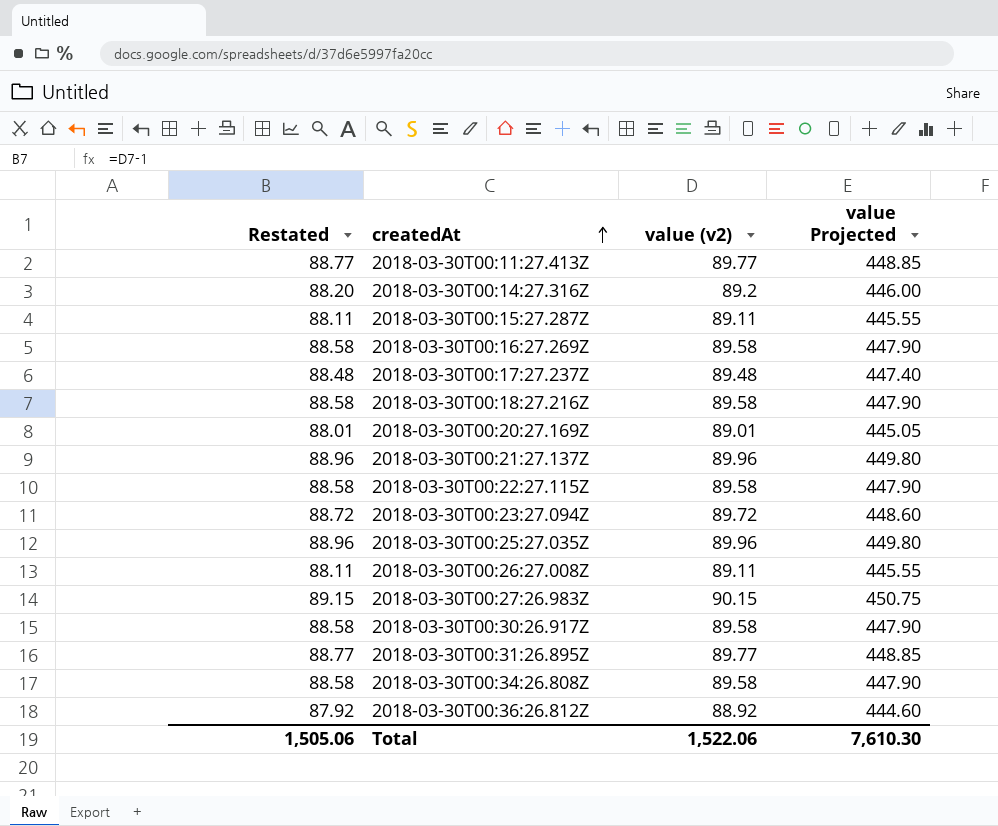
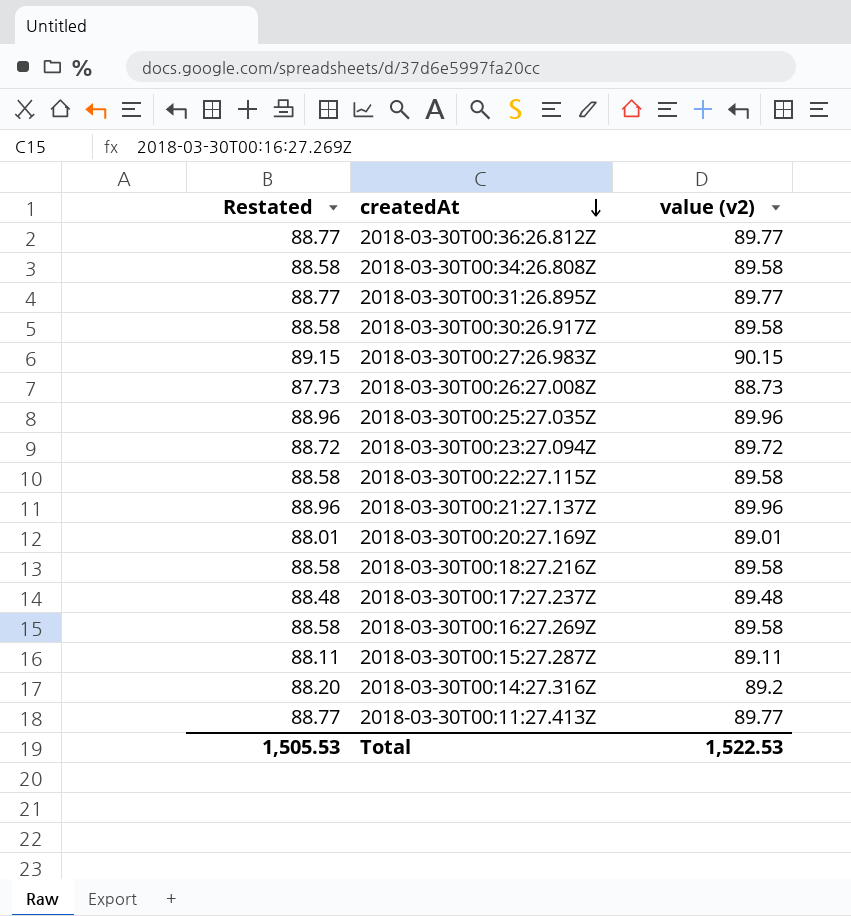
row order: createdAt ascending -> createdAt descending
column value Projected | formula: [value (v2)] * 5 -> none
2018-03-30T00:36:26.812Z | Restated: 87.92 -> 88.77
2018-03-30T00:36:26.812Z | value (v2): 88.92 -> 89.77
2018-03-30T00:26:27.008Z | Restated: 88.11 -> 87.73
2018-03-30T00:26:27.008Z | value (v2): 89.11 -> 88.73
Total | Restated: 1,505.06 -> 1,505.53
Total | value (v2): 1,522.06 -> 1,522.53

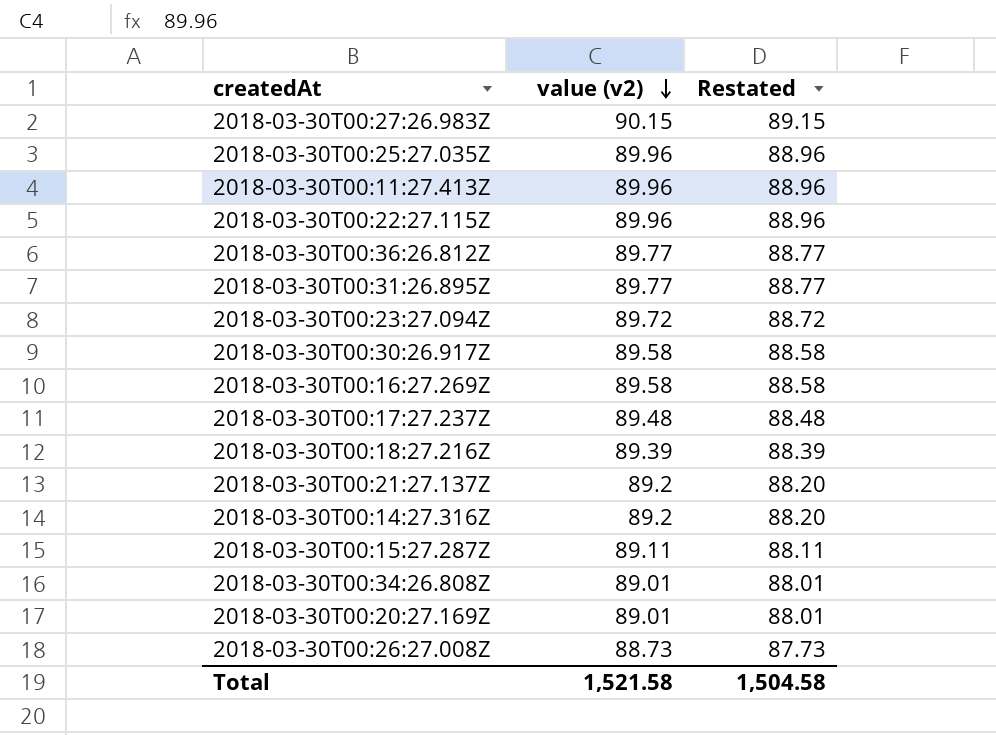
row order: createdAt descending -> value (v2) descending
column Restated | position: 1 -> 3
2018-03-30T00:11:27.413Z | value (v2): 89.77 -> 89.96
2018-03-30T00:11:27.413Z | Restated: 88.77 -> 88.96
2018-03-30T00:22:27.115Z | value (v2): 89.58 -> 89.96
2018-03-30T00:22:27.115Z | Restated: 88.58 -> 88.96
2018-03-30T00:18:27.216Z | value (v2): 89.58 -> 89.39
2018-03-30T00:18:27.216Z | Restated: 88.58 -> 88.39
2018-03-30T00:21:27.137Z | value (v2): 89.96 -> 89.2
2018-03-30T00:21:27.137Z | Restated: 88.96 -> 88.20
2018-03-30T00:34:26.808Z | value (v2): 89.58 -> 89.01
2018-03-30T00:34:26.808Z | Restated: 88.58 -> 88.01
Total | value (v2): 1,522.53 -> 1,521.58
Total | Restated: 1,505.53 -> 1,504.58

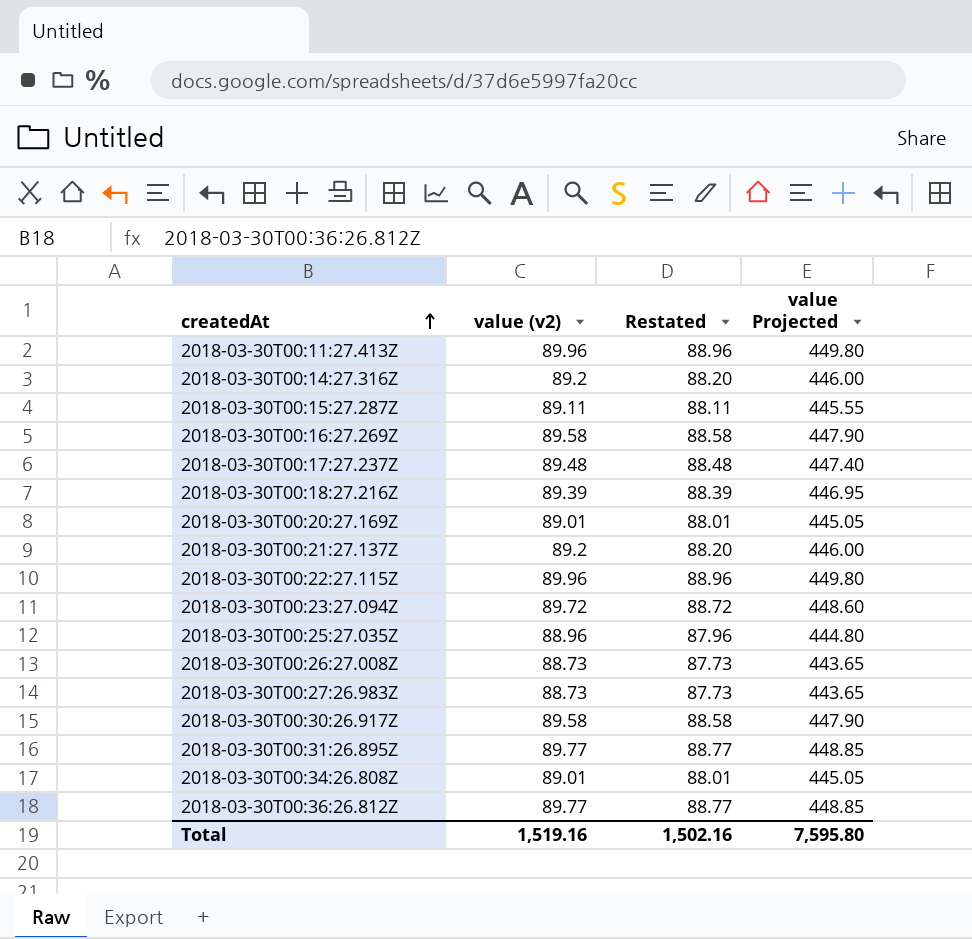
row order: value (v2) descending -> createdAt ascending
column value Projected | formula: none -> [value (v2)] * 5
2018-03-30T00:25:27.035Z | value (v2): 89.96 -> 88.96
2018-03-30T00:25:27.035Z | Restated: 88.96 -> 87.96
2018-03-30T00:27:26.983Z | value (v2): 90.15 -> 88.73
2018-03-30T00:27:26.983Z | Restated: 89.15 -> 87.73
Total | value (v2): 1,521.58 -> 1,519.16
Total | Restated: 1,504.58 -> 1,502.16

